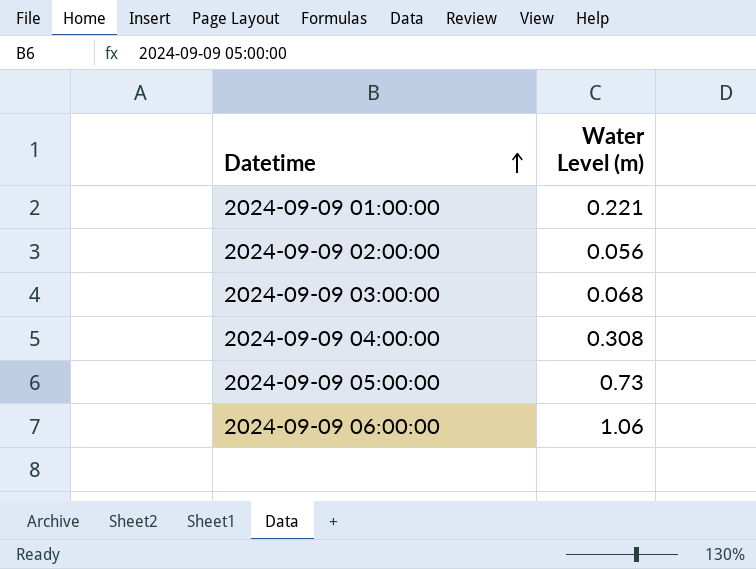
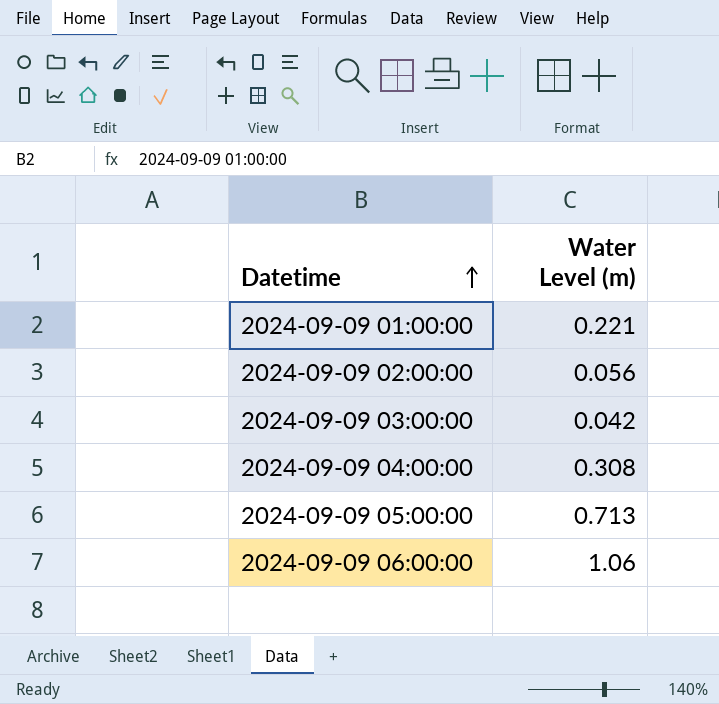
2024-09-09 03:00:00 | Water Level (m): 0.068 -> 0.042
2024-09-09 05:00:00 | Water Level (m): 0.73 -> 0.713

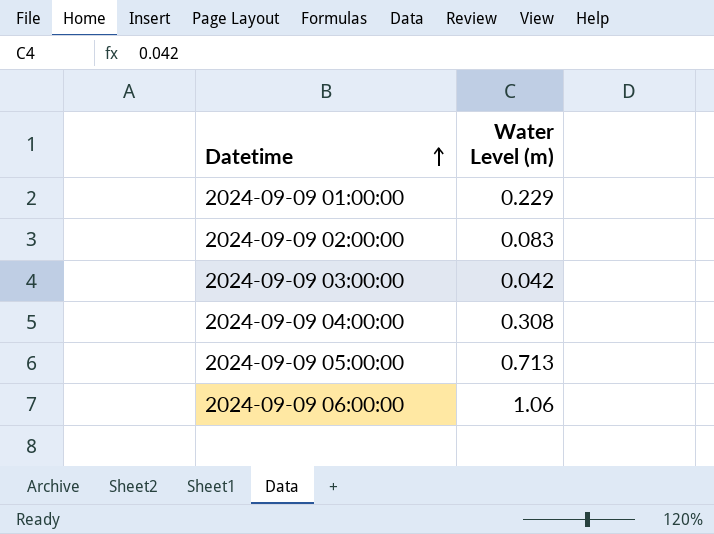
2024-09-09 01:00:00 | Water Level (m): 0.221 -> 0.229
2024-09-09 02:00:00 | Water Level (m): 0.056 -> 0.083

